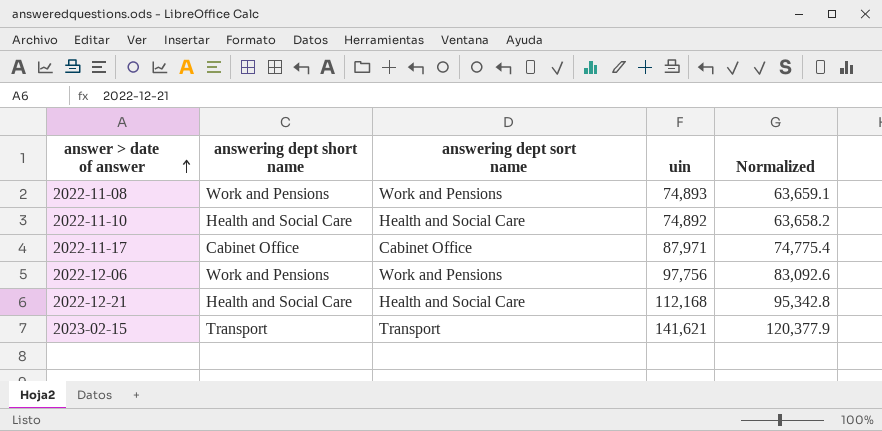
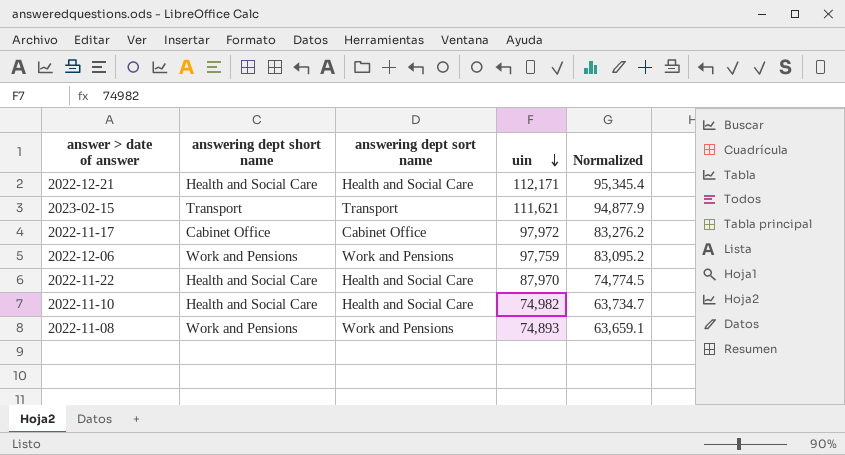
row order: answer > date of answer ascending -> uin descending
2022-12-21 | uin: 112,168 -> 112,171
2022-12-21 | Normalized: 95,342.8 -> 95,345.4
2023-02-15 | uin: 141,621 -> 111,621
2023-02-15 | Normalized: 120,377.9 -> 94,877.9
2022-11-17 | uin: 87,971 -> 97,972
2022-11-17 | Normalized: 74,775.4 -> 83,276.2
2022-12-06 | uin: 97,756 -> 97,759
2022-12-06 | Normalized: 83,092.6 -> 83,095.2
row 2022-11-22: none -> Health and Social Care | Health and Social Care | 87,970 | 74,774.5
2022-11-10 | uin: 74,892 -> 74,982
2022-11-10 | Normalized: 63,658.2 -> 63,734.7

